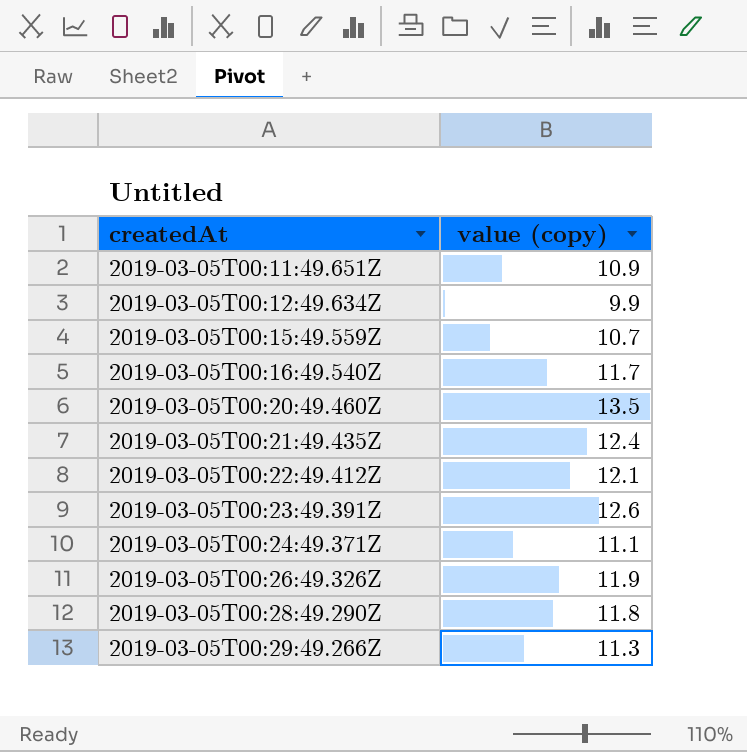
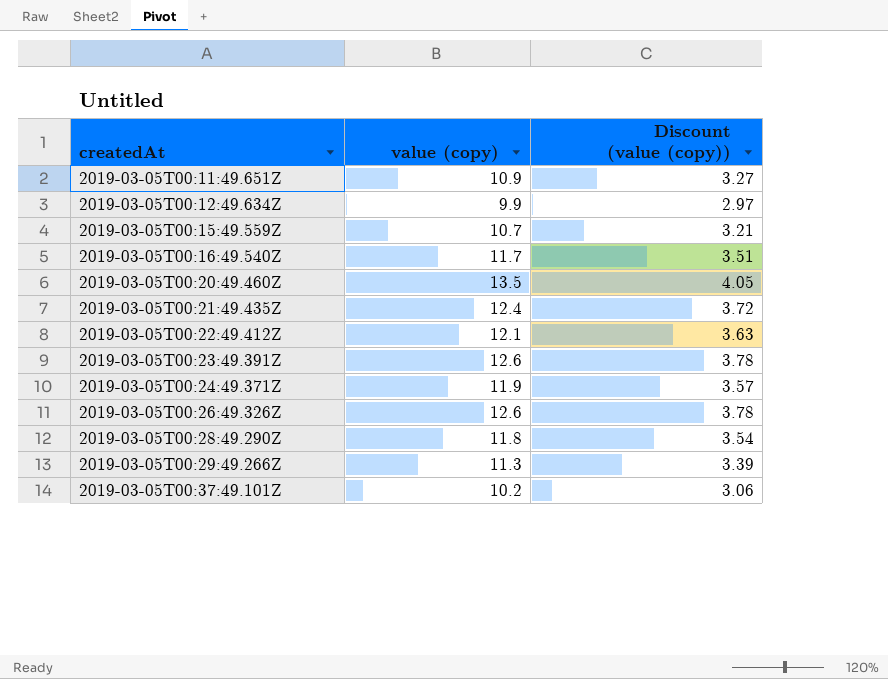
column Discount (value (copy)) | formula: none -> [value (copy)] * 0.3
2019-03-05T00:24:49.371Z | value (copy): 11.1 -> 11.9
2019-03-05T00:26:49.326Z | value (copy): 11.9 -> 12.6
row 2019-03-05T00:37:49.101Z: none -> 10.2 | 3.06

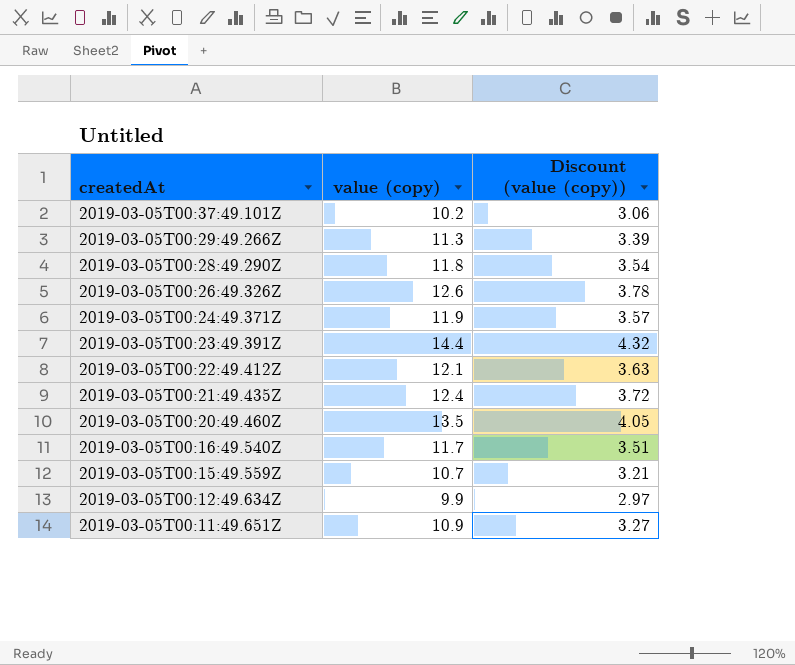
row order: createdAt ascending -> createdAt descending
2019-03-05T00:23:49.391Z | value (copy): 12.6 -> 14.4
2019-03-05T00:23:49.391Z | Discount (value (copy)): 3.78 -> 4.32

